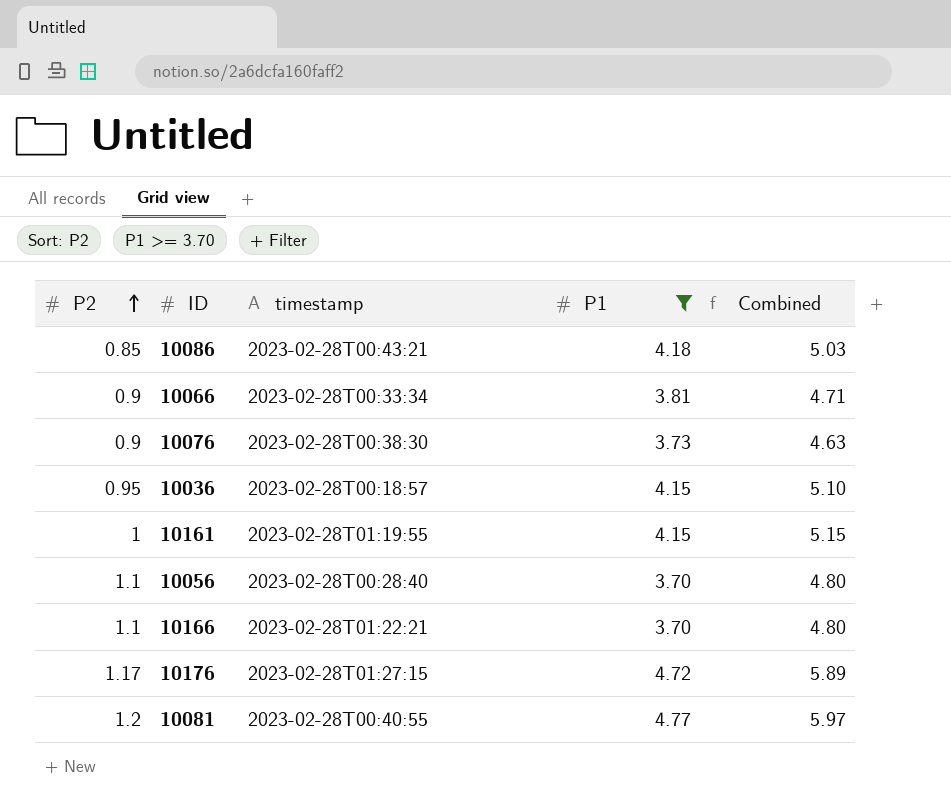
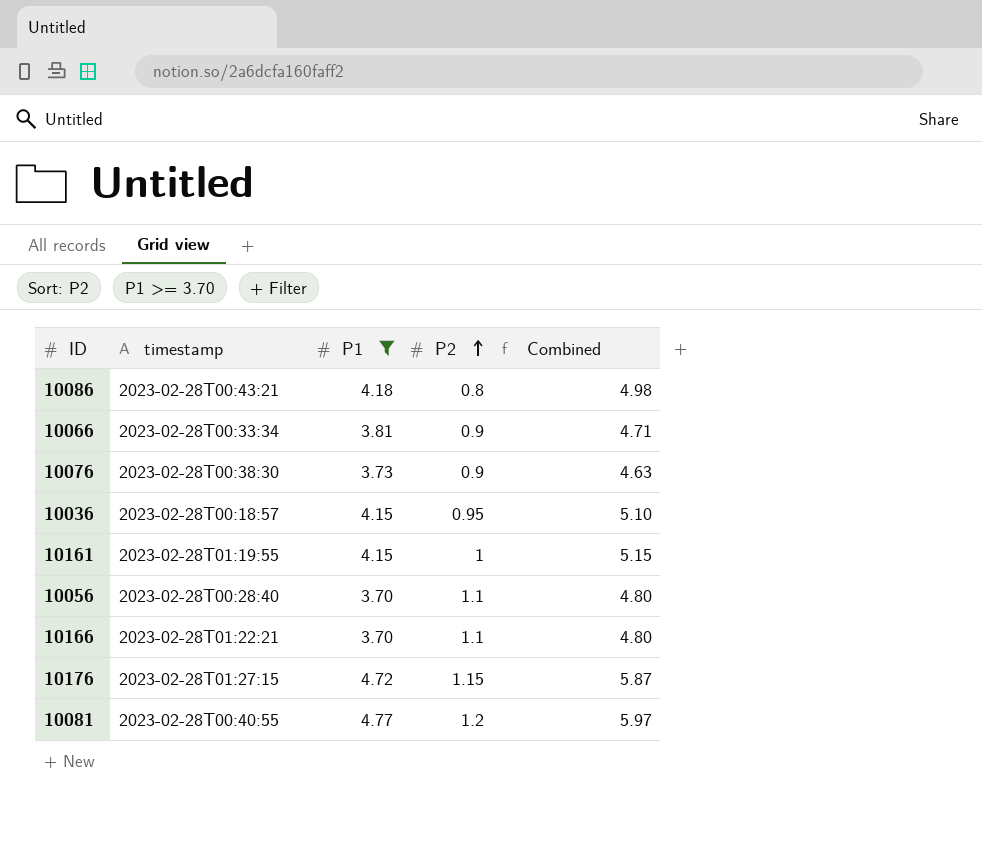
column P2 | position: 1 -> 4
10086 | P2: 0.85 -> 0.8
10086 | Combined: 5.03 -> 4.98
10176 | P2: 1.17 -> 1.15
10176 | Combined: 5.89 -> 5.87

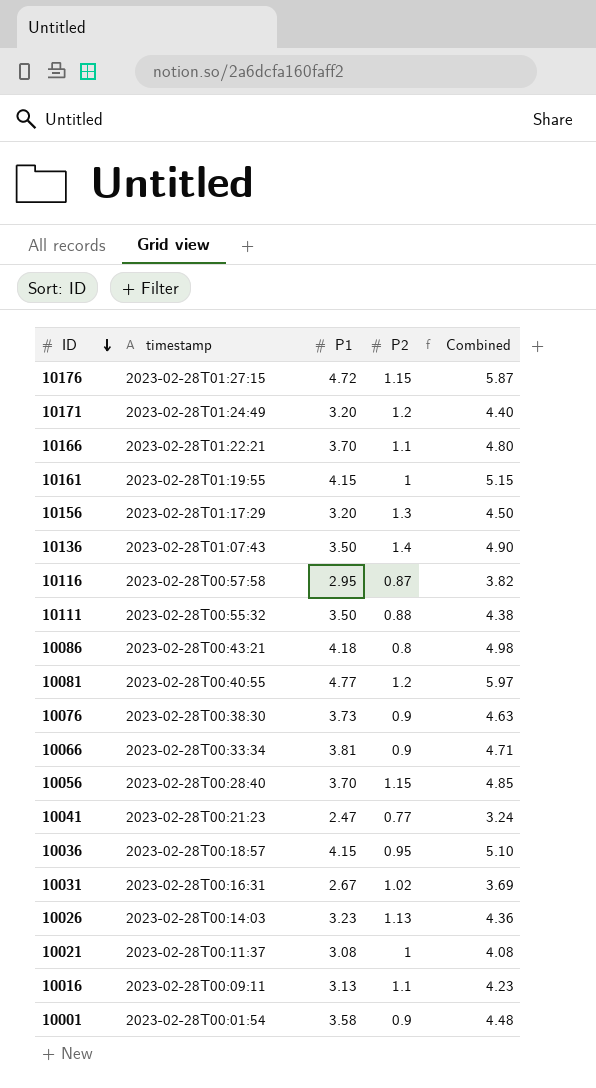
filter: P1 >= 3.70 -> none
row order: P2 ascending -> ID descending
10056 | P2: 1.1 -> 1.15
10056 | Combined: 4.80 -> 4.85

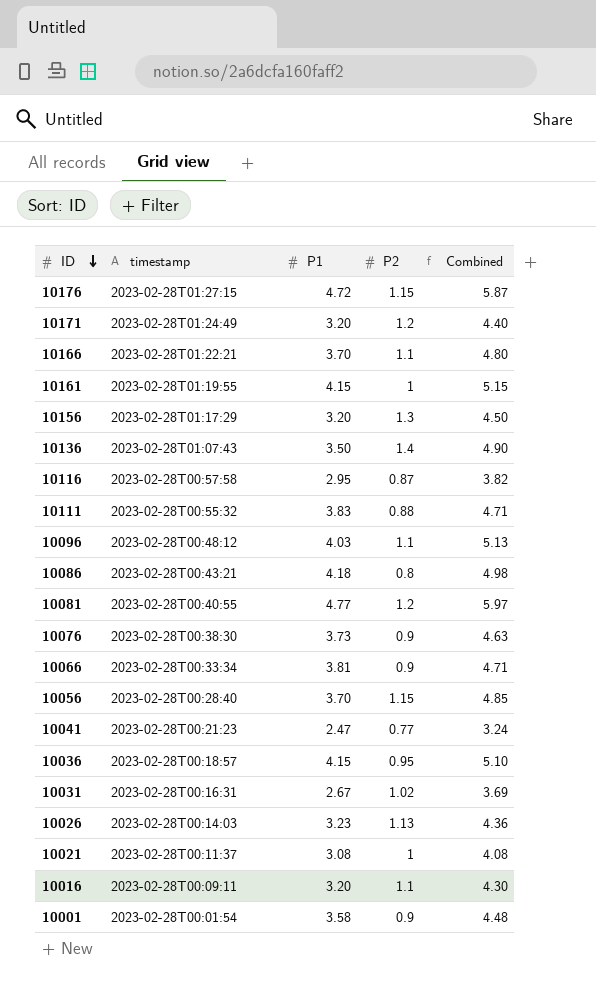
10111 | P1: 3.50 -> 3.83
10111 | Combined: 4.38 -> 4.71
row 10096: none -> 2023-02-28T00:48:12 | 4.03 | 1.1 | 5.13
10016 | P1: 3.13 -> 3.20
10016 | Combined: 4.23 -> 4.30

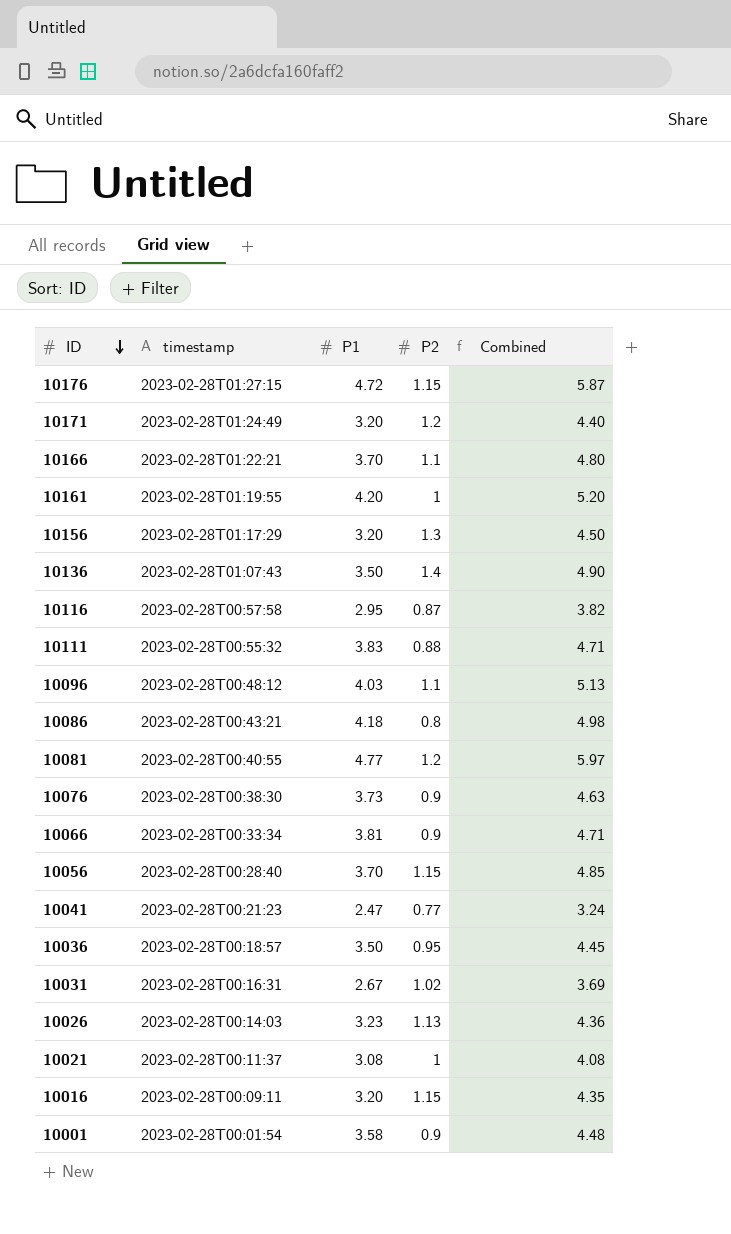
10161 | P1: 4.15 -> 4.20
10161 | Combined: 5.15 -> 5.20
10036 | P1: 4.15 -> 3.50
10036 | Combined: 5.10 -> 4.45
10016 | P2: 1.1 -> 1.15
10016 | Combined: 4.30 -> 4.35

